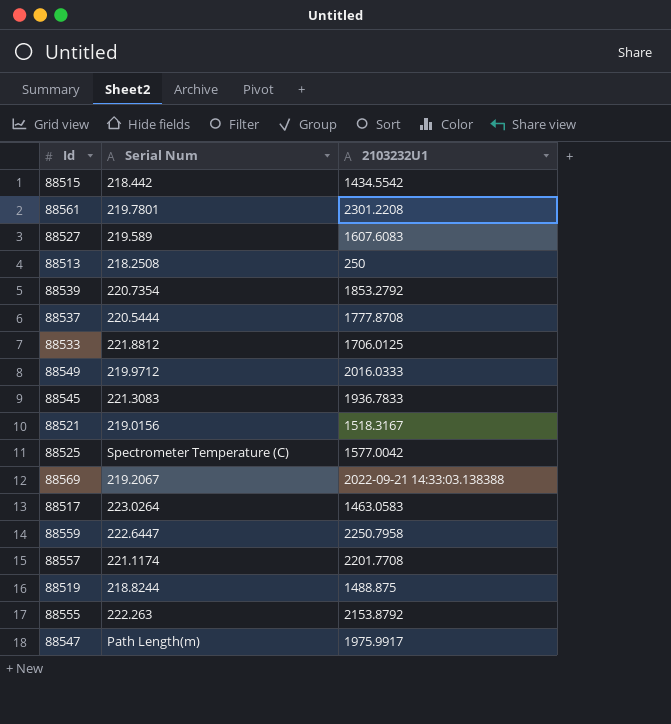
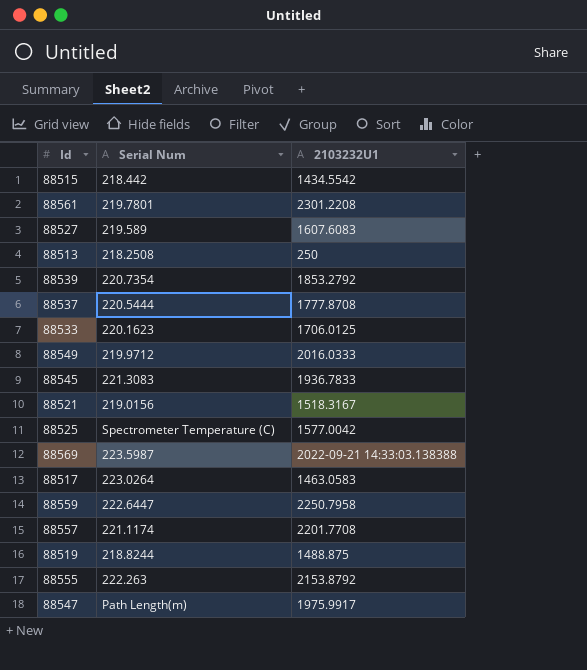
88533 | Serial Num: 221.8812 -> 220.1623
88569 | Serial Num: 219.2067 -> 223.5987

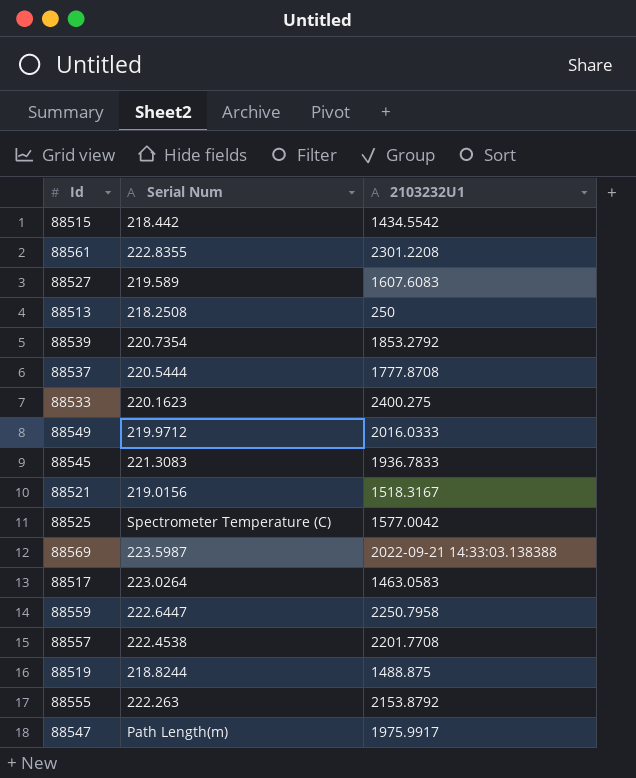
88561 | Serial Num: 219.7801 -> 222.8355
88533 | 2103232U1: 1706.0125 -> 2400.275
88557 | Serial Num: 221.1174 -> 222.4538

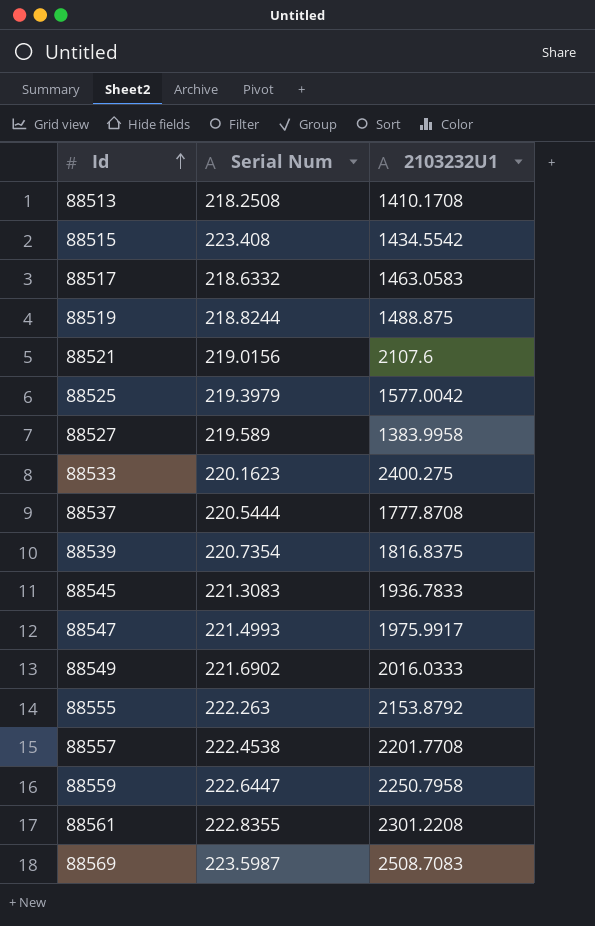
row order: none -> Id ascending
88513 | 2103232U1: 250 -> 1410.1708
88515 | Serial Num: 218.442 -> 223.408
88517 | Serial Num: 223.0264 -> 218.6332
88521 | 2103232U1: 1518.3167 -> 2107.6
88525 | Serial Num: Spectrometer Temperature (C) -> 219.3979
88527 | 2103232U1: 1607.6083 -> 1383.9958
88539 | 2103232U1: 1853.2792 -> 1816.8375
88547 | Serial Num: Path Length(m) -> 221.4993
88549 | Serial Num: 219.9712 -> 221.6902
88569 | 2103232U1: 2022-09-21 14:33:03.138388 -> 2508.7083

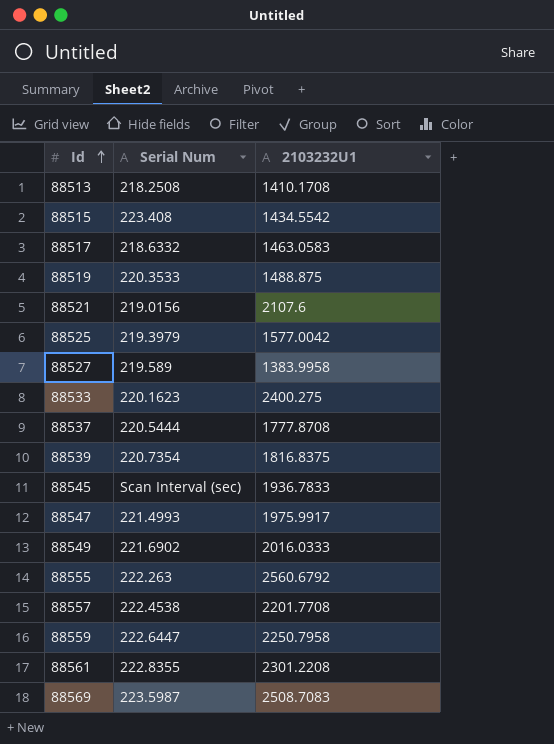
88519 | Serial Num: 218.8244 -> 220.3533
88545 | Serial Num: 221.3083 -> Scan Interval (sec)
88555 | 2103232U1: 2153.8792 -> 2560.6792

